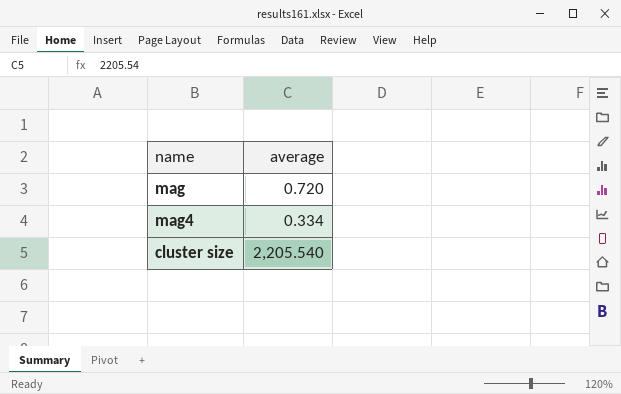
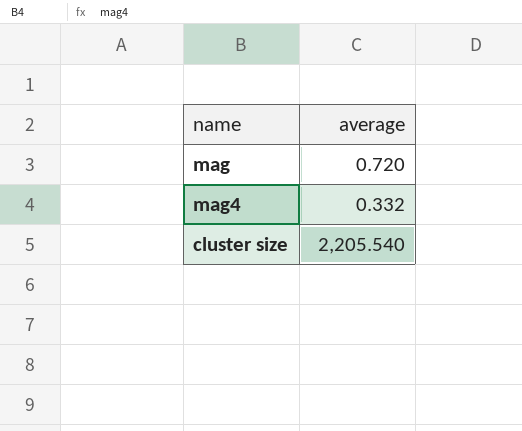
mag4 | average: 0.334 -> 0.332

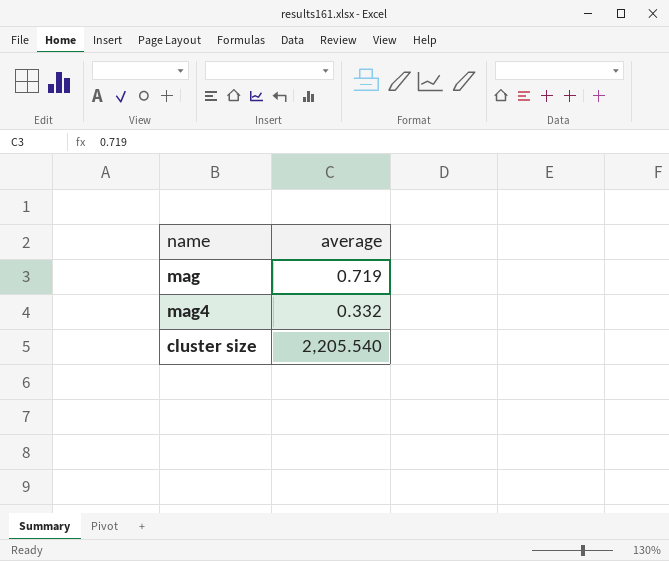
mag | average: 0.720 -> 0.719

